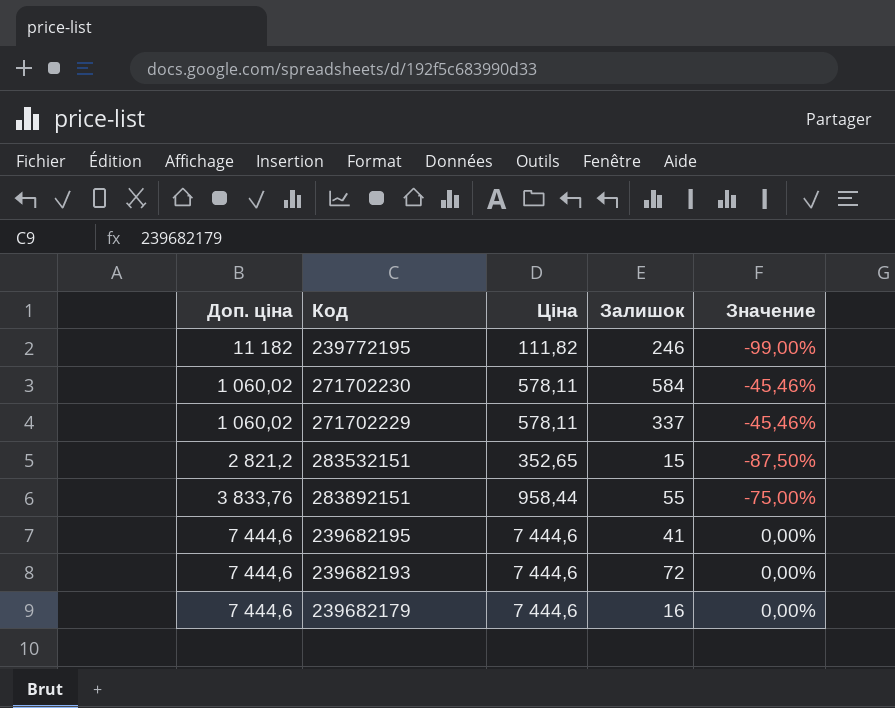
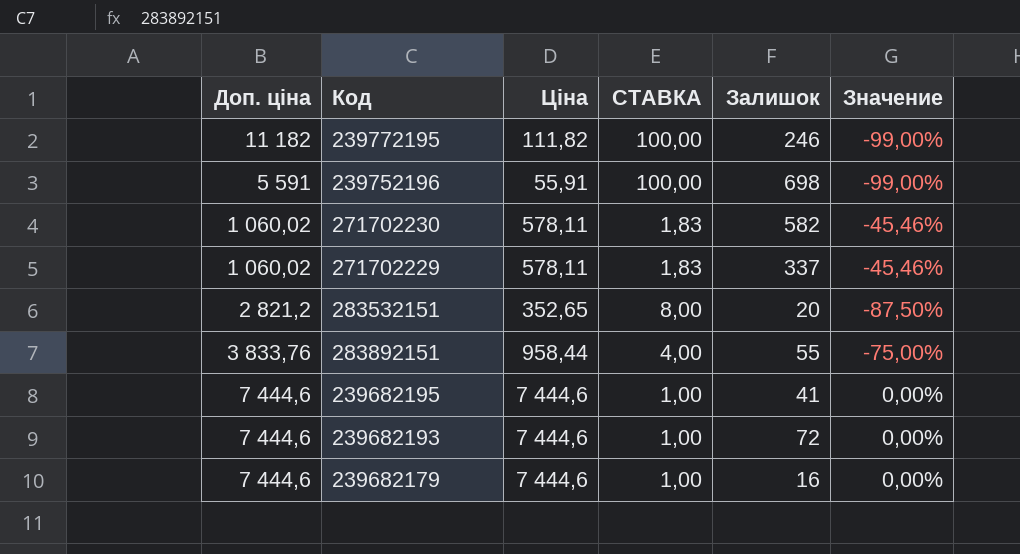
column СТАВКА | formula: none -> [Доп. ціна] / [Ціна]
row 239752196: none -> 5 591 | 55,91 | 100,00 | 698 | -99,00%
271702230 | Залишок: 584 -> 582
283532151 | Залишок: 15 -> 20

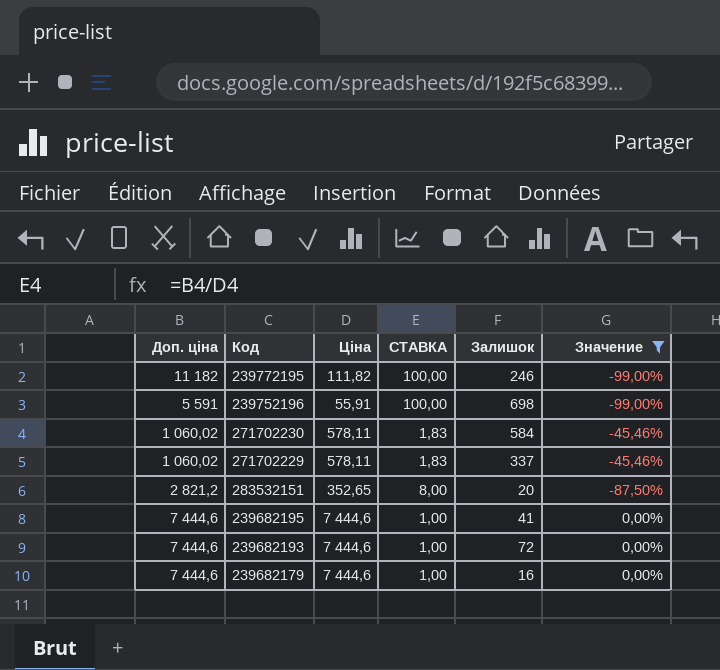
filter: none -> Значение != -75,00%
271702230 | Залишок: 582 -> 584

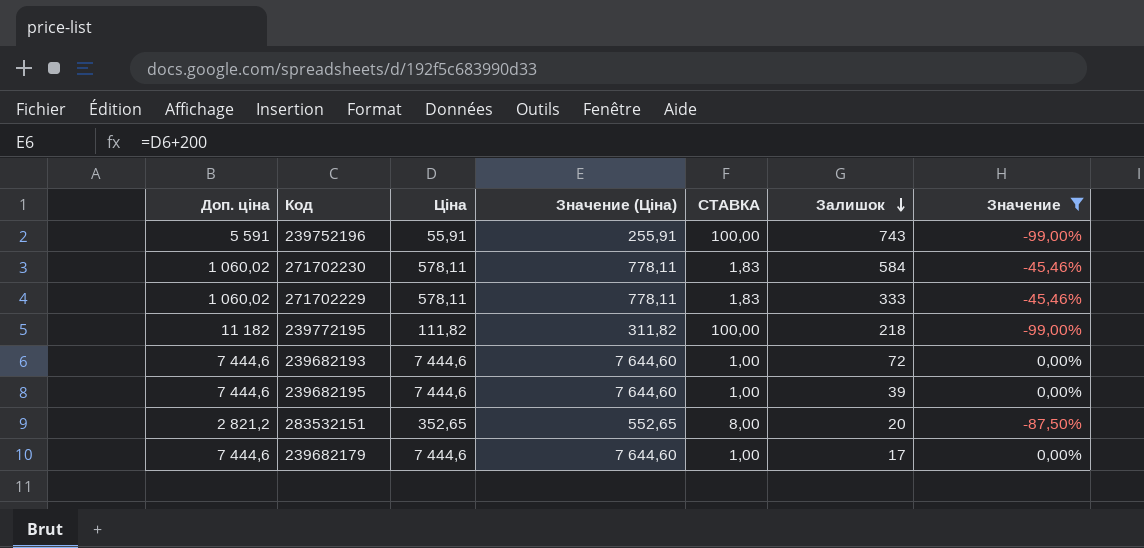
row order: none -> Залишок descending
column Значение (Ціна) | formula: none -> [Ціна] + 200
239752196 | Залишок: 698 -> 743
271702229 | Залишок: 337 -> 333
239772195 | Залишок: 246 -> 218
239682195 | Залишок: 41 -> 39
239682179 | Залишок: 16 -> 17

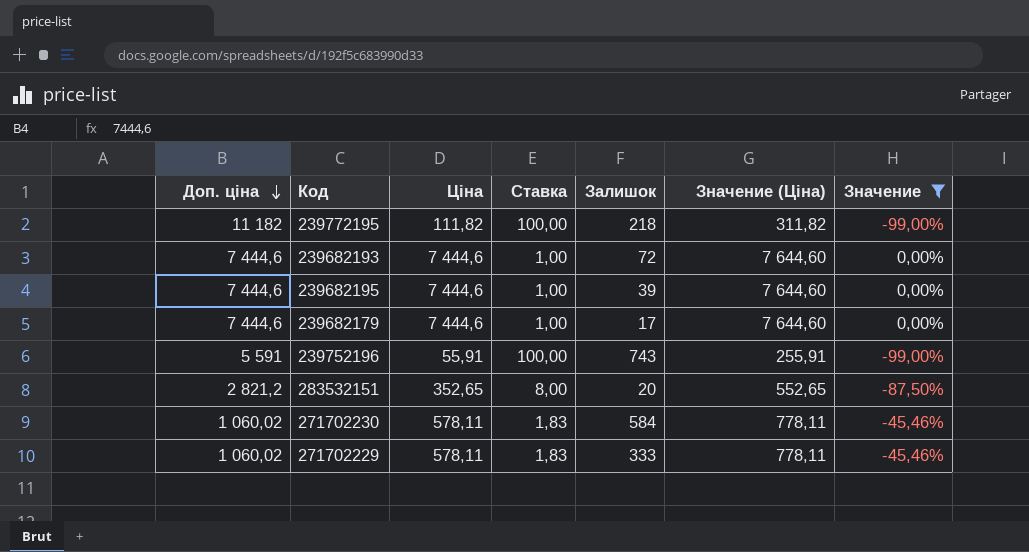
row order: Залишок descending -> Доп. ціна descending
column name: СТАВКА -> Ставка
column Значение (Ціна) | position: 4 -> 6

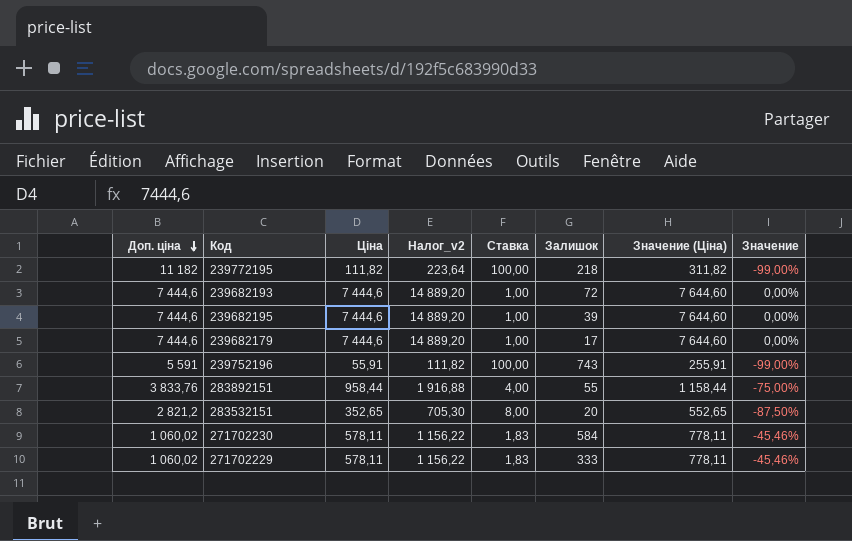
filter: Значение != -75,00% -> none
column Налог_v2 | formula: none -> [Ціна] * 2

